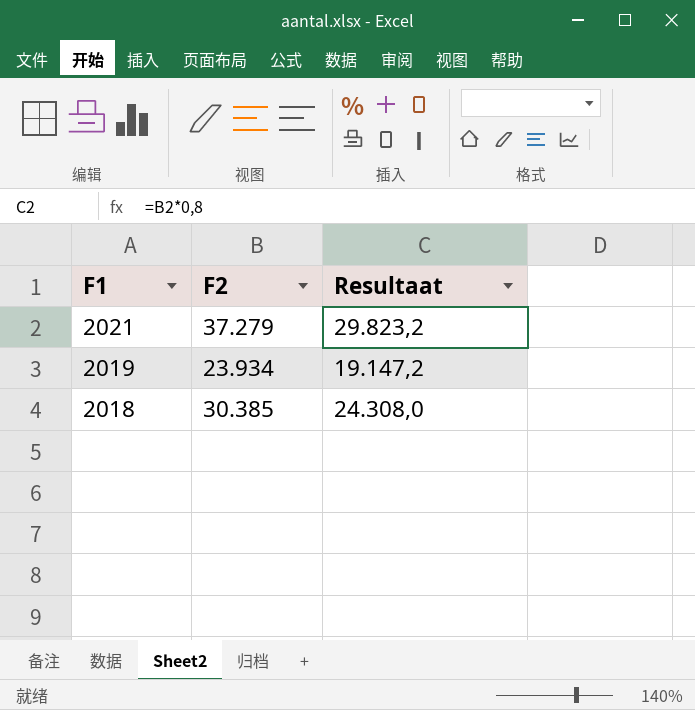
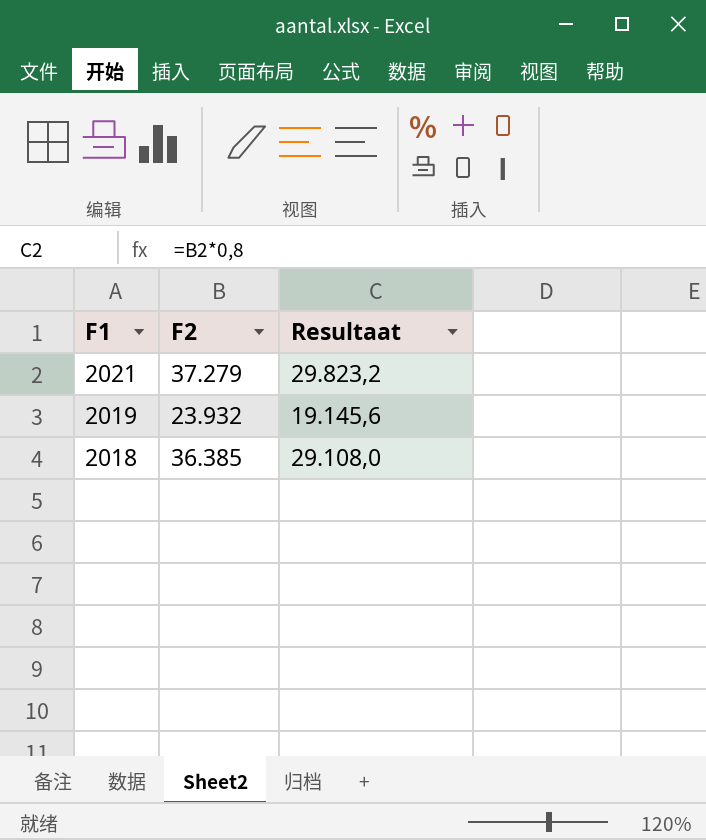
2019 | F2: 23.934 -> 23.932
2019 | Resultaat: 19.147,2 -> 19.145,6
2018 | F2: 30.385 -> 36.385
2018 | Resultaat: 24.308,0 -> 29.108,0

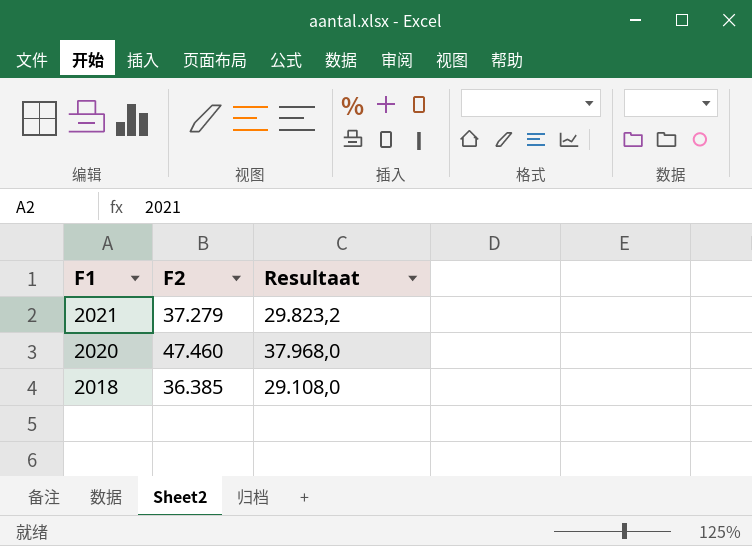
row 2019: 23.932 | 19.145,6 -> none
row 2020: none -> 47.460 | 37.968,0

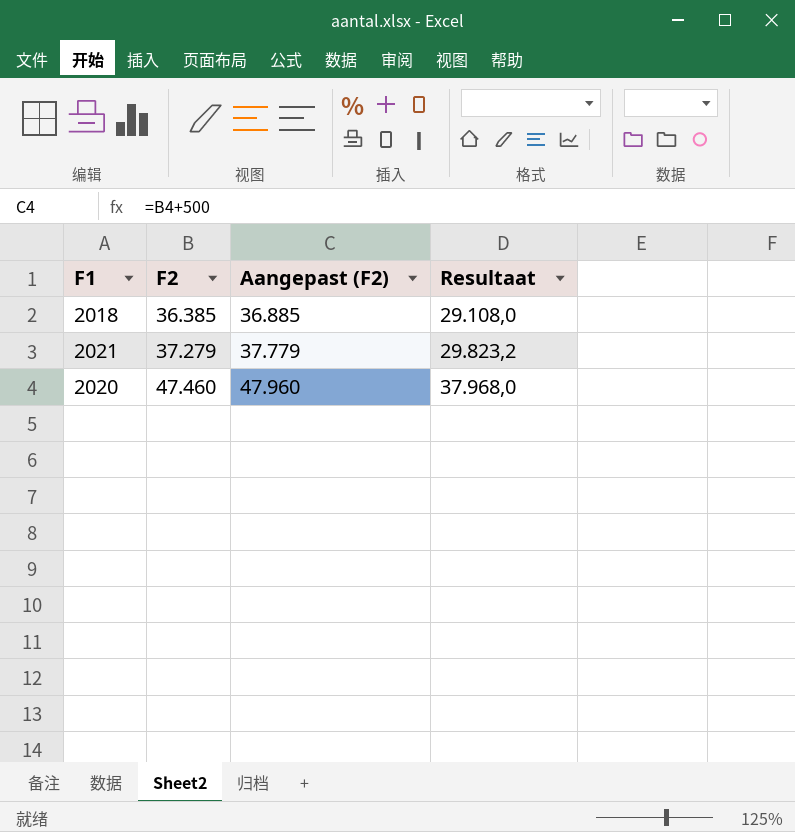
row order: F1 descending -> F2 ascending
column Aangepast (F2) | formula: none -> [F2] + 500

